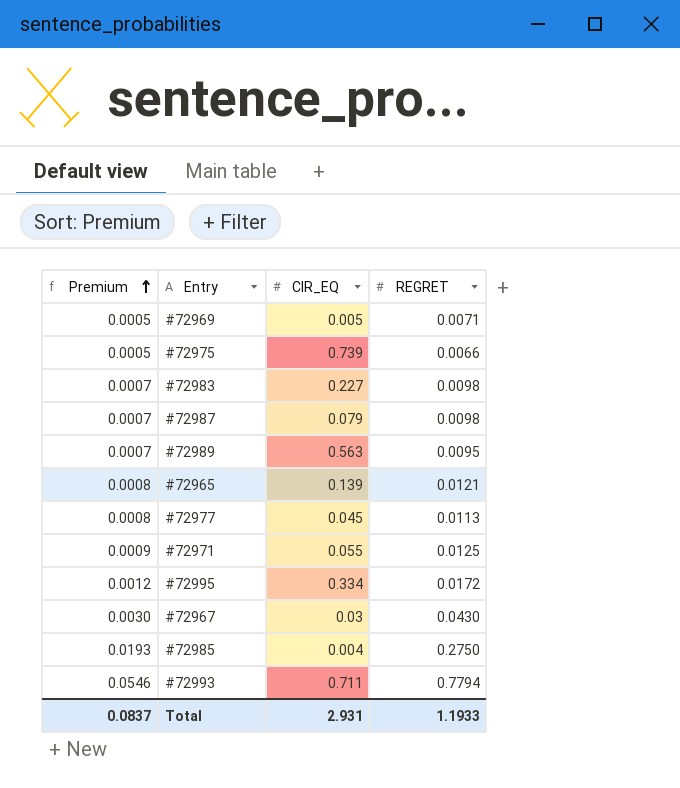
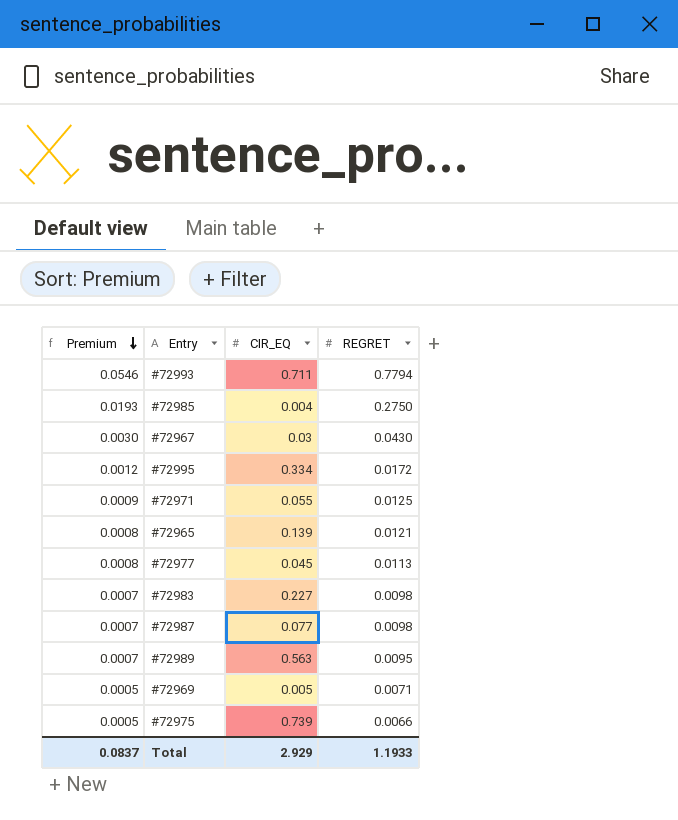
row order: Premium ascending -> Premium descending
#72987 | CIR_EQ: 0.079 -> 0.077
Total | CIR_EQ: 2.931 -> 2.929

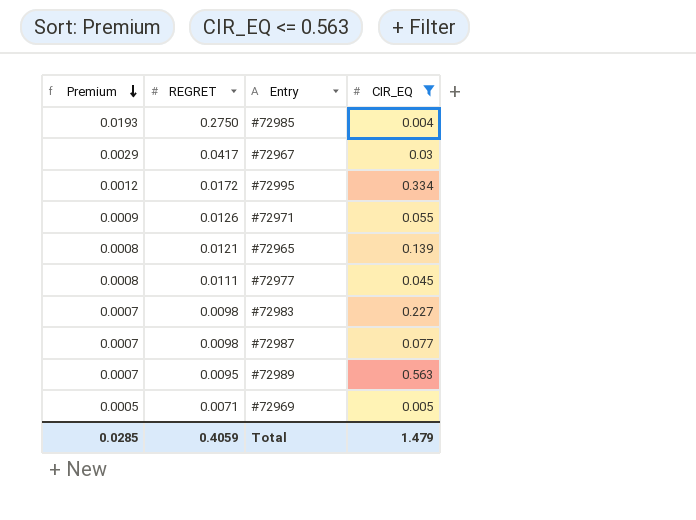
filter: none -> CIR_EQ <= 0.563
column REGRET | position: 4 -> 2
#72967 | Premium: 0.0030 -> 0.0029
#72967 | REGRET: 0.0430 -> 0.0417
#72971 | REGRET: 0.0125 -> 0.0126
#72977 | REGRET: 0.0113 -> 0.0111
Total | Premium: 0.0837 -> 0.0285
Total | REGRET: 1.1933 -> 0.4059
Total | CIR_EQ: 2.929 -> 1.479

